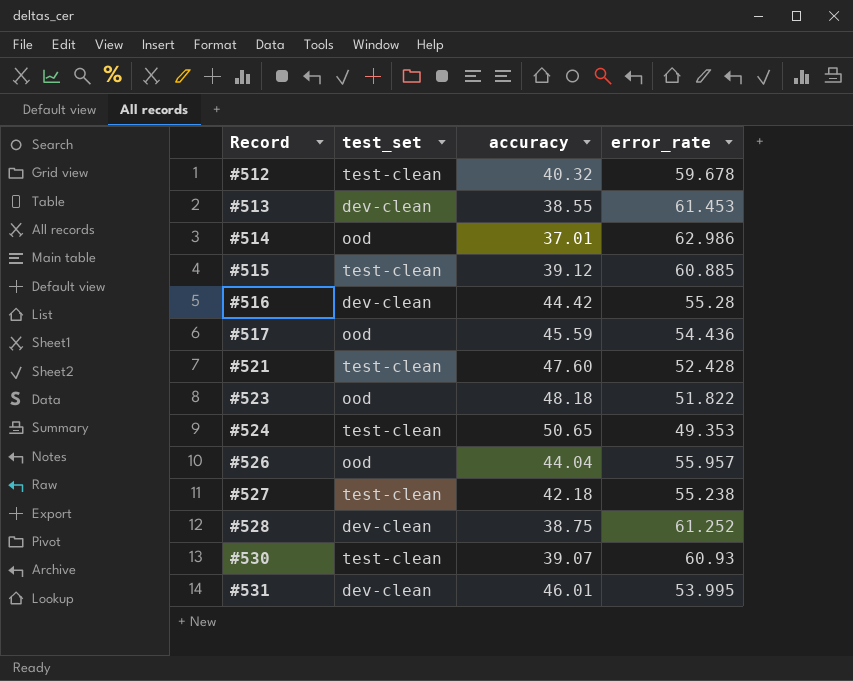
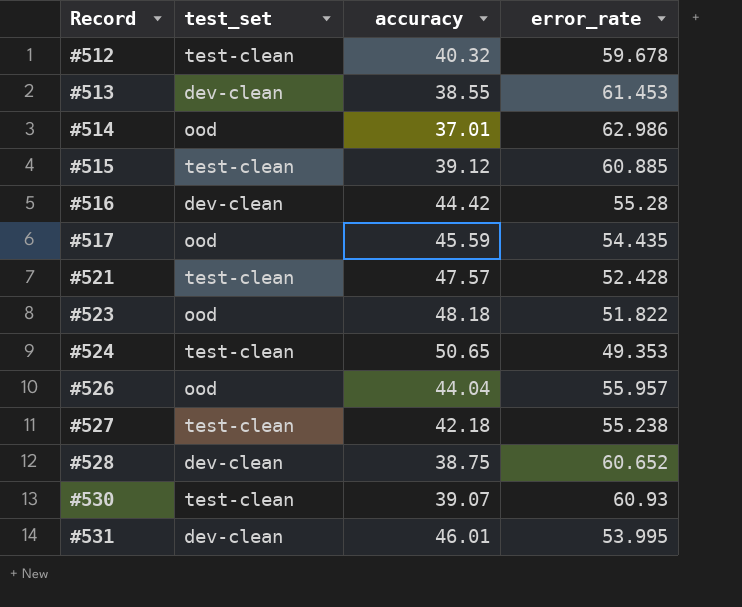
#517 | error_rate: 54.436 -> 54.435
#521 | accuracy: 47.60 -> 47.57
#528 | error_rate: 61.252 -> 60.652

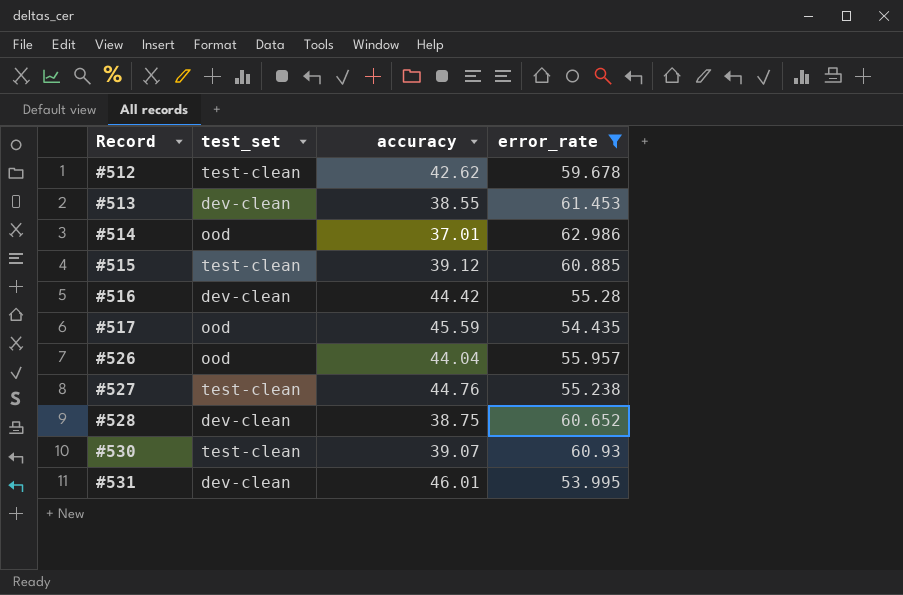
filter: none -> error_rate >= 53.995
#512 | accuracy: 40.32 -> 42.62
#527 | accuracy: 42.18 -> 44.76

